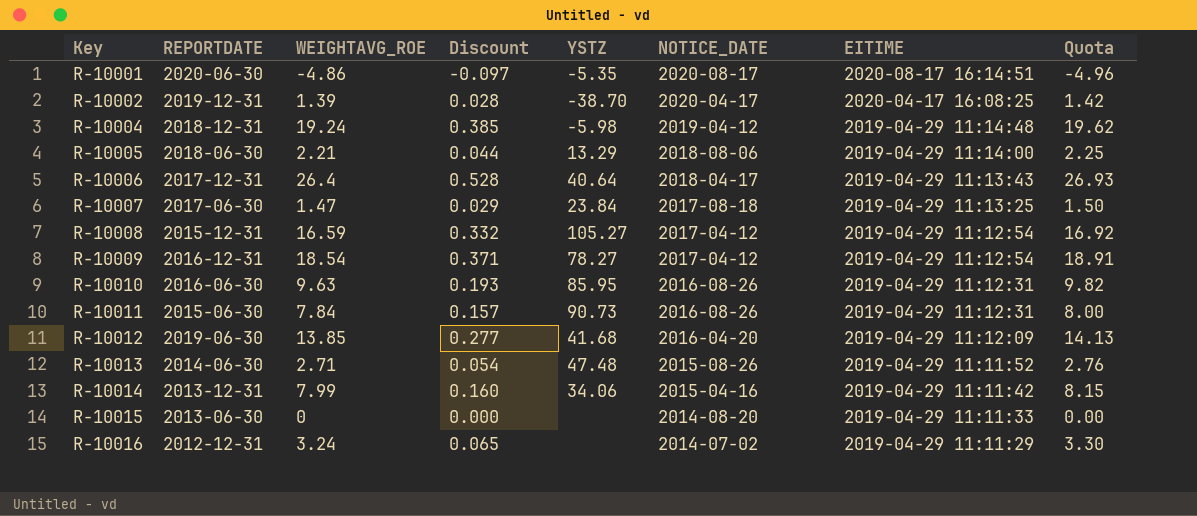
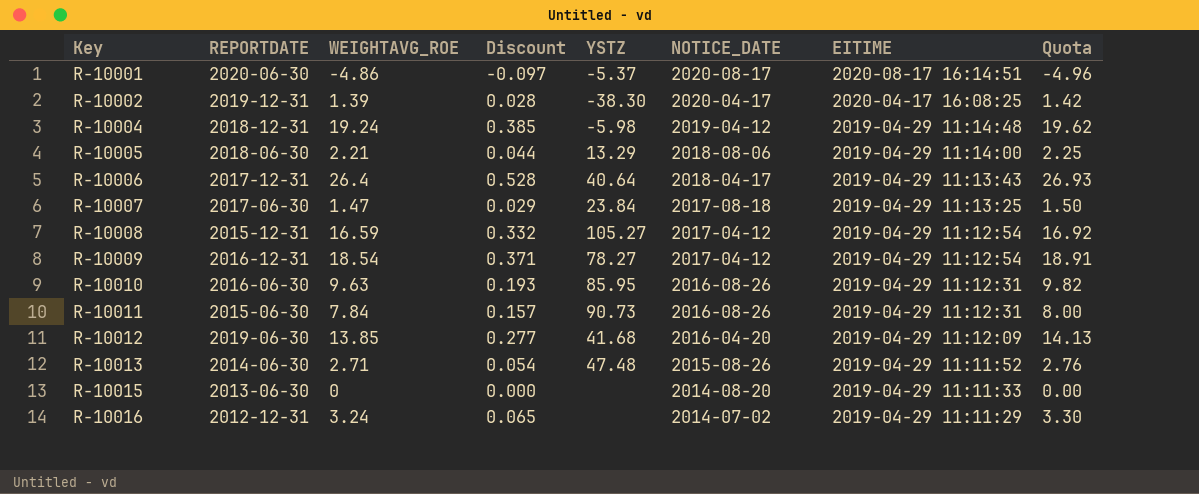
row R-10014: 2013-12-31 | 7.99 | 0.160 | 34.06 | 2015-04-16 | 2019-04-29 11:11:42 | 8.15 -> none
R-10001 | YSTZ: -5.35 -> -5.37
R-10002 | YSTZ: -38.70 -> -38.30

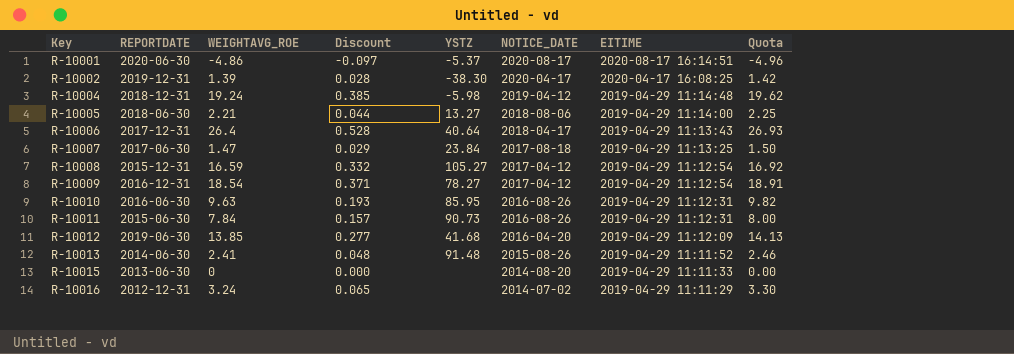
R-10005 | YSTZ: 13.29 -> 13.27
R-10013 | WEIGHTAVG_ROE: 2.71 -> 2.41
R-10013 | Discount: 0.054 -> 0.048
R-10013 | YSTZ: 47.48 -> 91.48
R-10013 | Quota: 2.76 -> 2.46

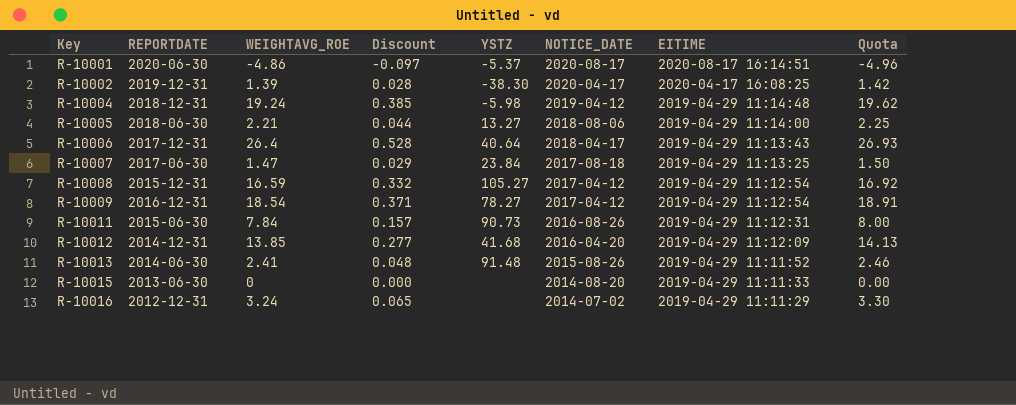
row R-10010: 2016-06-30 | 9.63 | 0.193 | 85.95 | 2016-08-26 | 2019-04-29 11:12:31 | 9.82 -> none
R-10012 | REPORTDATE: 2019-06-30 -> 2014-12-31

